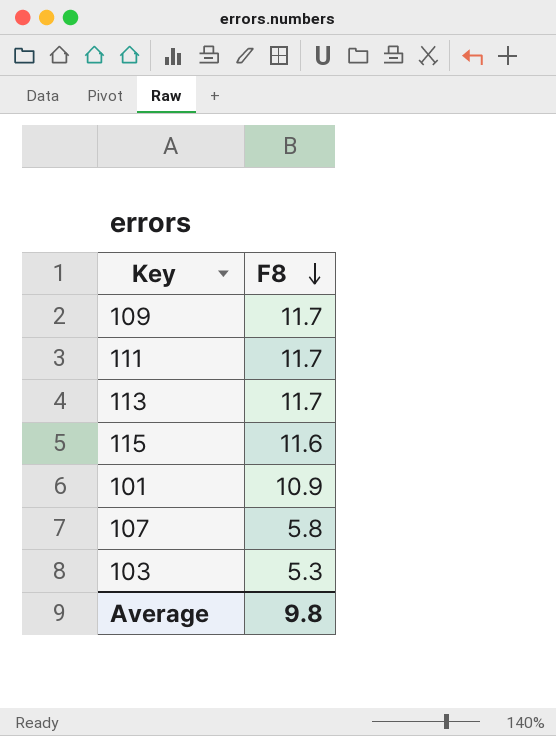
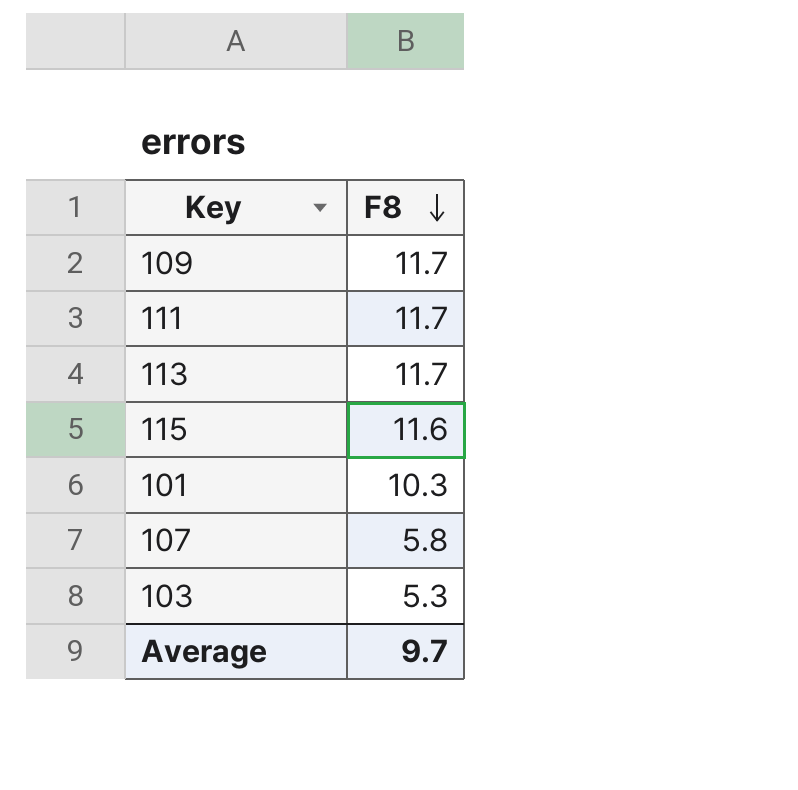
101 | F8: 10.9 -> 10.3
Average | F8: 9.8 -> 9.7

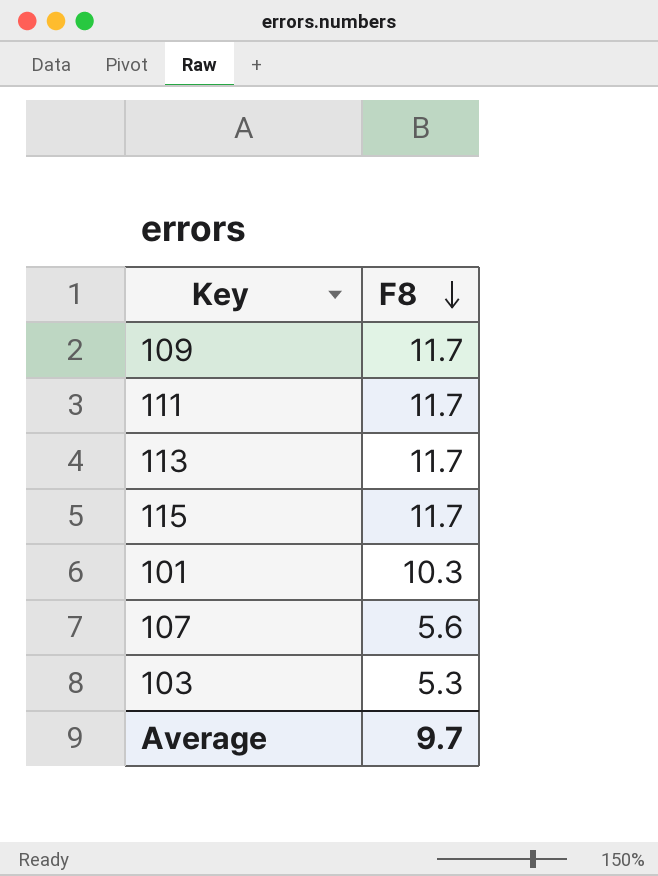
115 | F8: 11.6 -> 11.7
107 | F8: 5.8 -> 5.6

